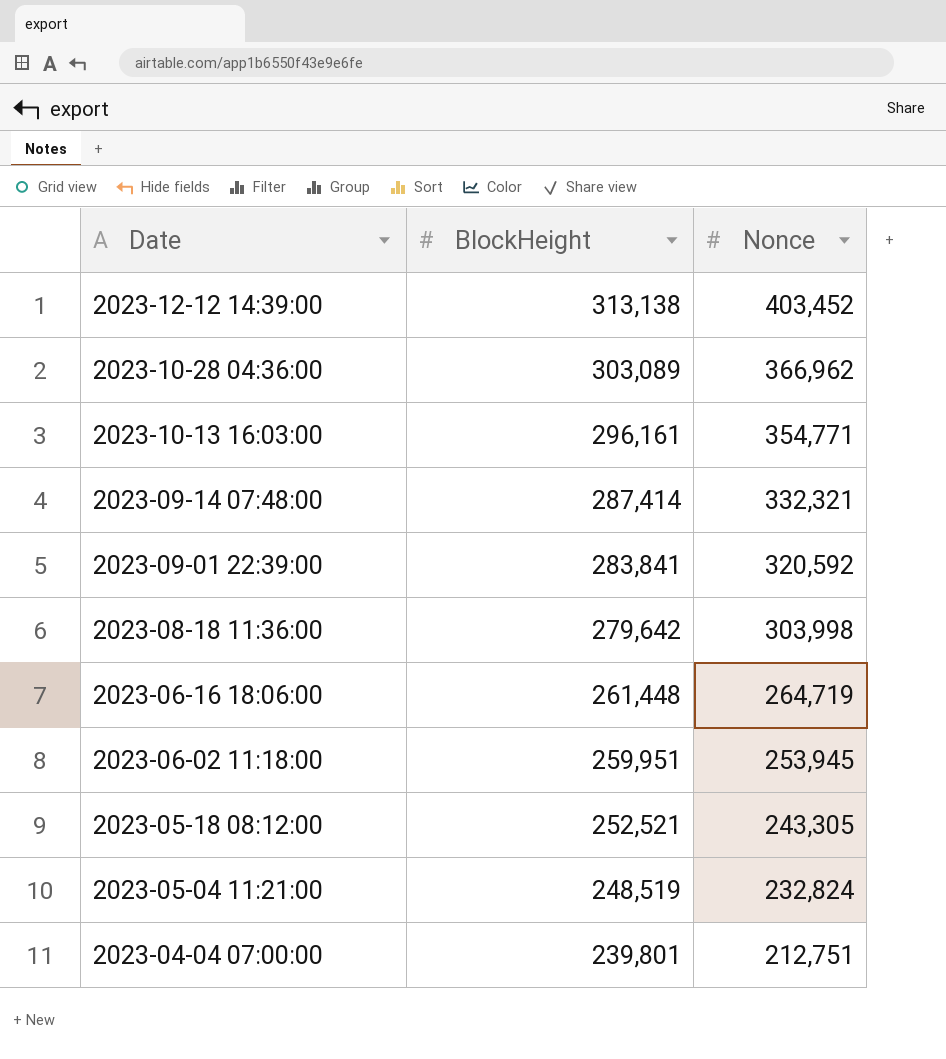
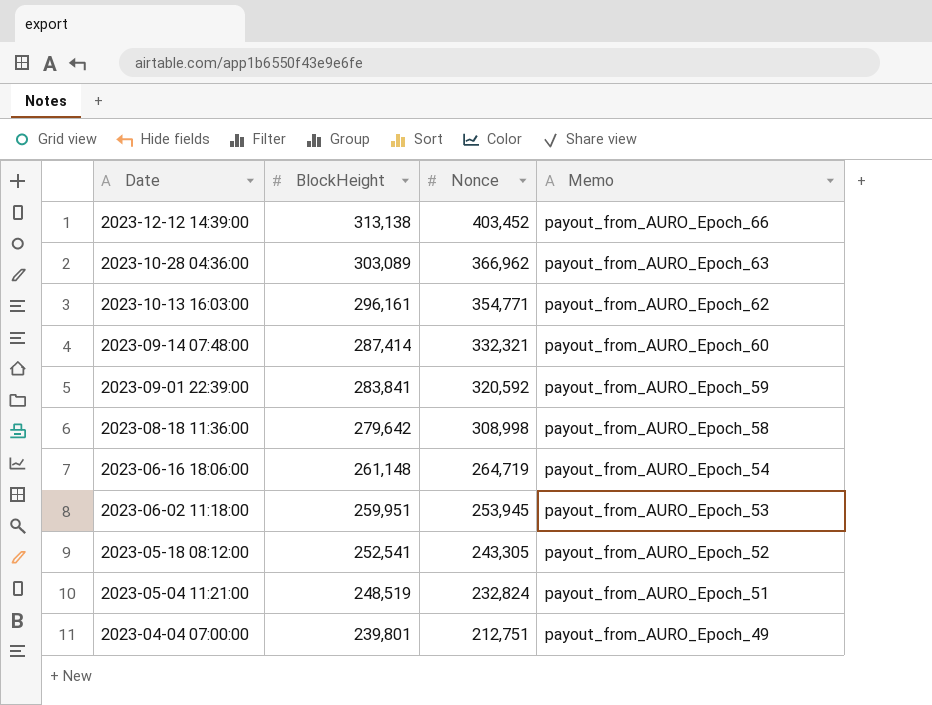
column Memo | position: none -> 4
2023-08-18 11:36:00 | Nonce: 303,998 -> 308,998
2023-06-16 18:06:00 | BlockHeight: 261,448 -> 261,148
2023-05-18 08:12:00 | BlockHeight: 252,521 -> 252,541

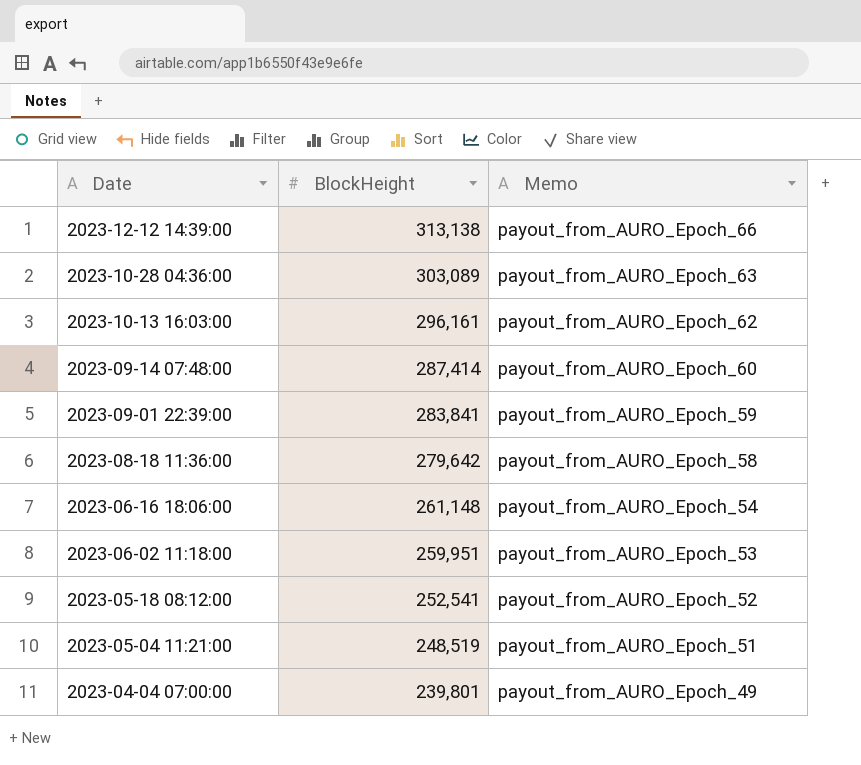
column Nonce | position: 3 -> none

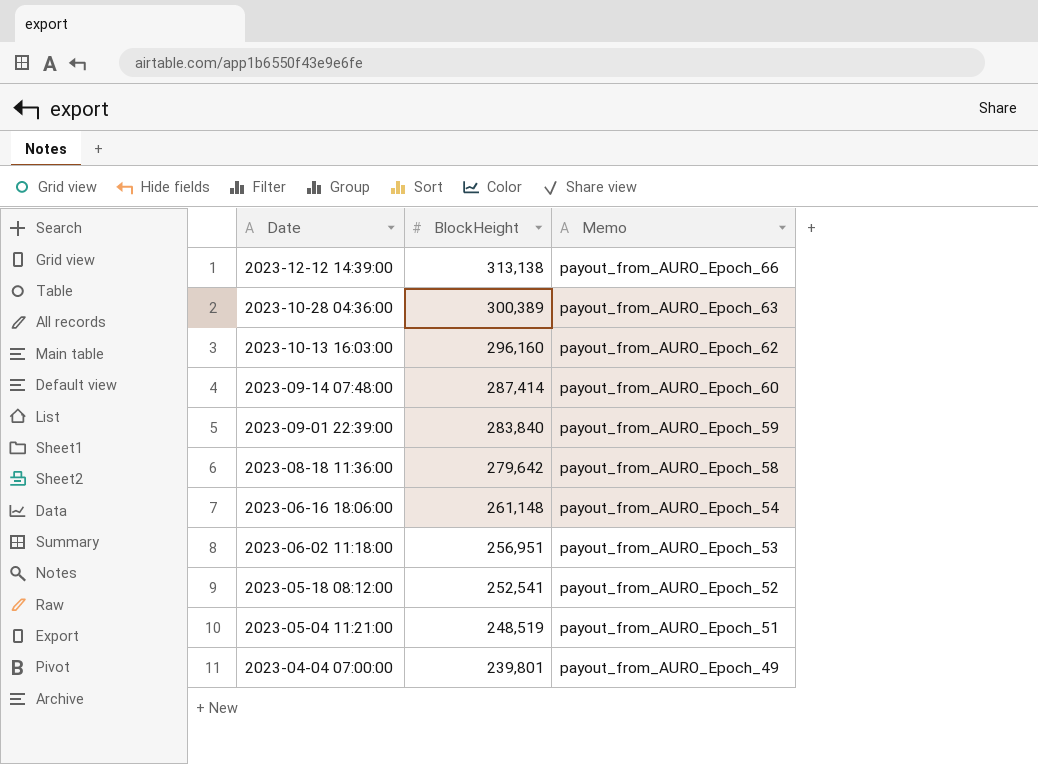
2023-10-28 04:36:00 | BlockHeight: 303,089 -> 300,389
2023-10-13 16:03:00 | BlockHeight: 296,161 -> 296,160
2023-09-01 22:39:00 | BlockHeight: 283,841 -> 283,840
2023-06-02 11:18:00 | BlockHeight: 259,951 -> 256,951

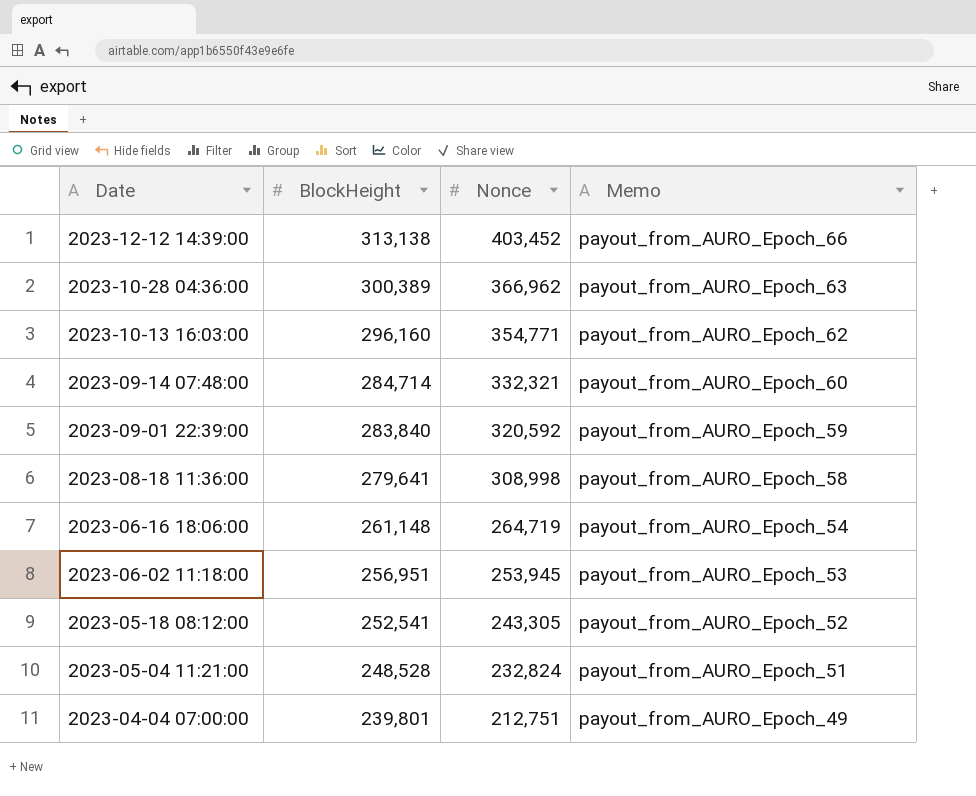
column Nonce | position: none -> 3
2023-09-14 07:48:00 | BlockHeight: 287,414 -> 284,714
2023-08-18 11:36:00 | BlockHeight: 279,642 -> 279,641
2023-05-04 11:21:00 | BlockHeight: 248,519 -> 248,528

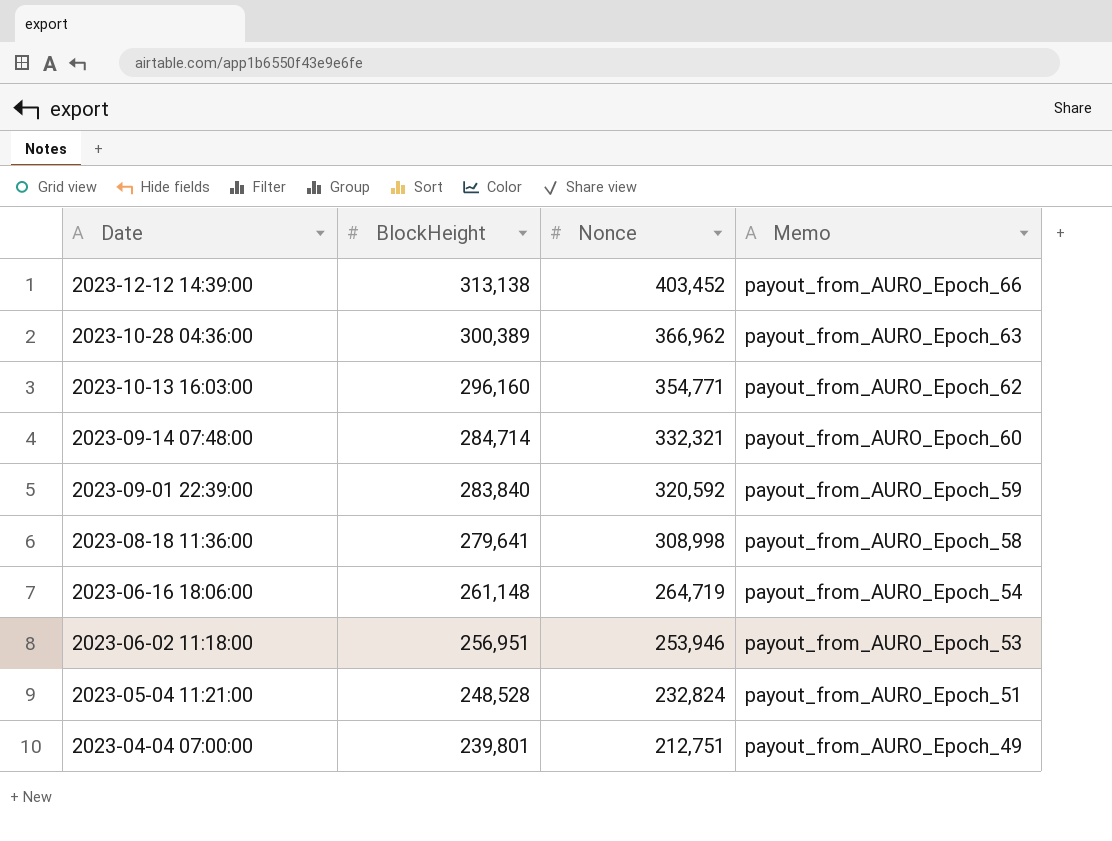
row 2023-05-18 08:12:00: 252,541 | 243,305 | payout_from_AURO_Epoch_52 -> none
2023-06-02 11:18:00 | Nonce: 253,945 -> 253,946

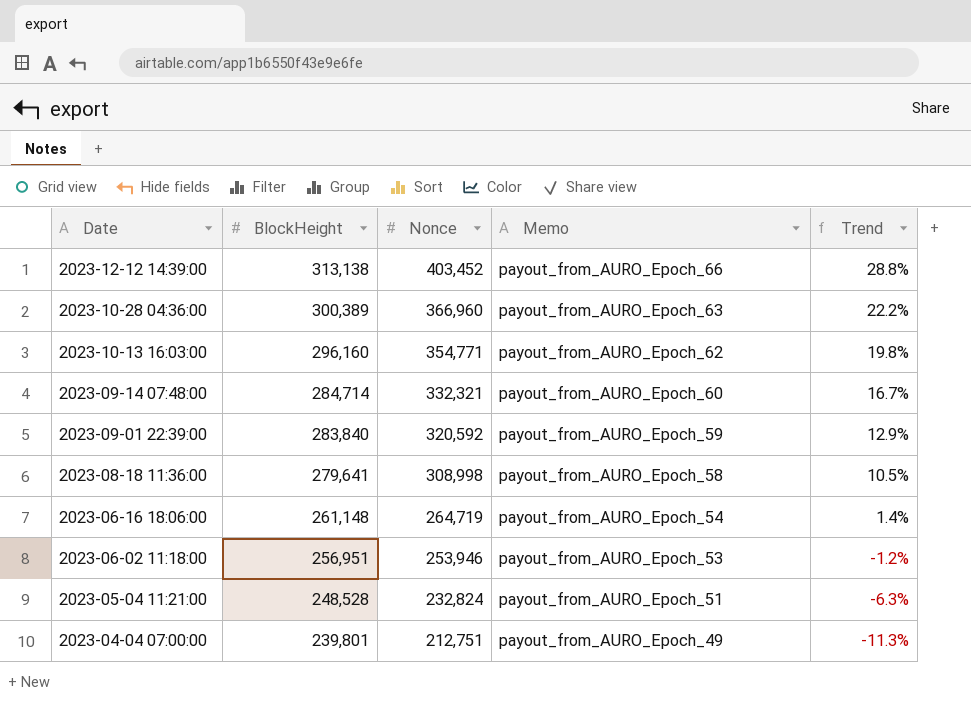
column Trend | formula: none -> ([Nonce] - [BlockHeight]) / [BlockHeight]
2023-10-28 04:36:00 | Nonce: 366,962 -> 366,960

